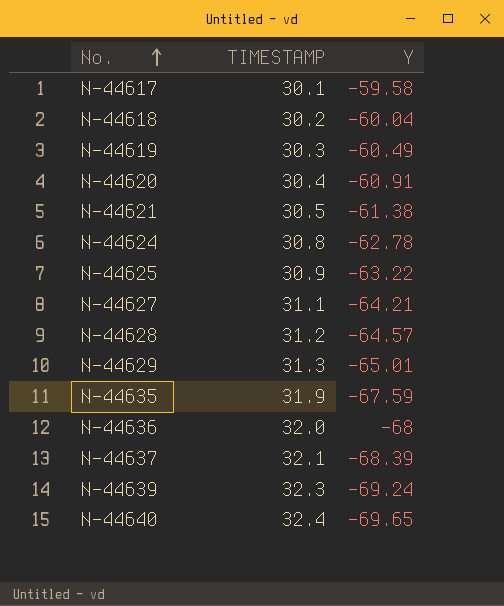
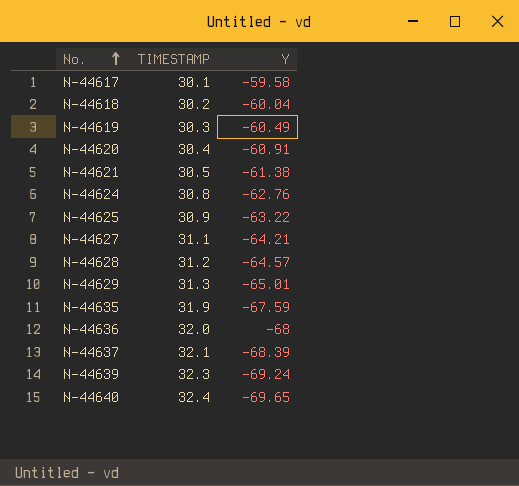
N-44624 | Y: -62.78 -> -62.76

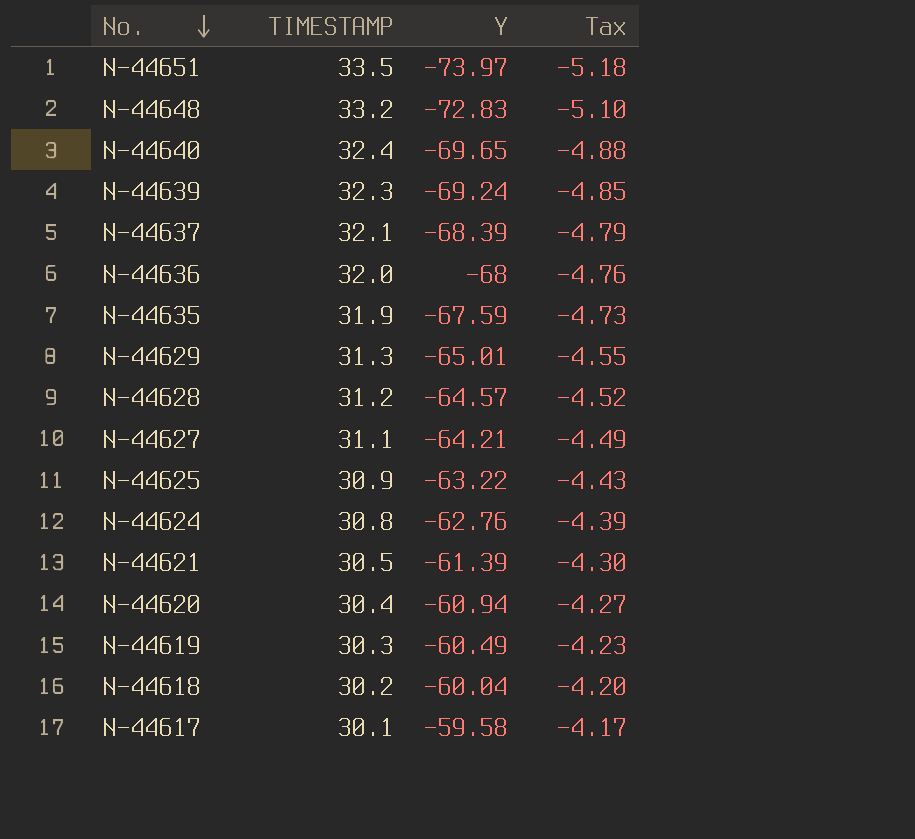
row order: No. ascending -> No. descending
column Tax | formula: none -> [Y] * 0.07
row N-44651: none -> 33.5 | -73.97 | -5.18
row N-44648: none -> 33.2 | -72.83 | -5.10
N-44621 | Y: -61.38 -> -61.39
N-44620 | Y: -60.91 -> -60.94

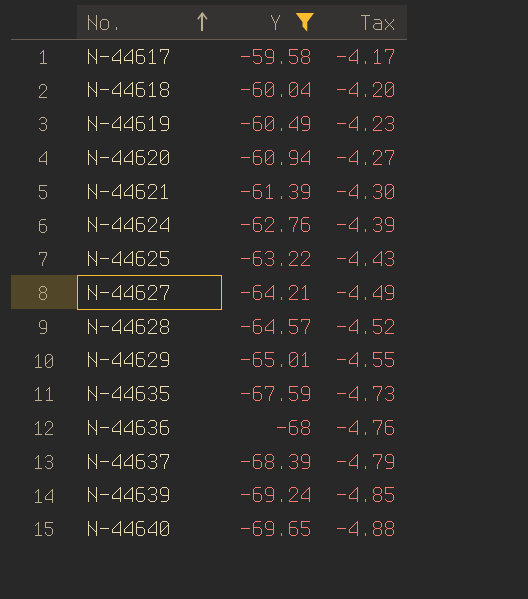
filter: none -> Y >= -69.65
row order: No. descending -> No. ascending
column TIMESTAMP | position: 2 -> none

